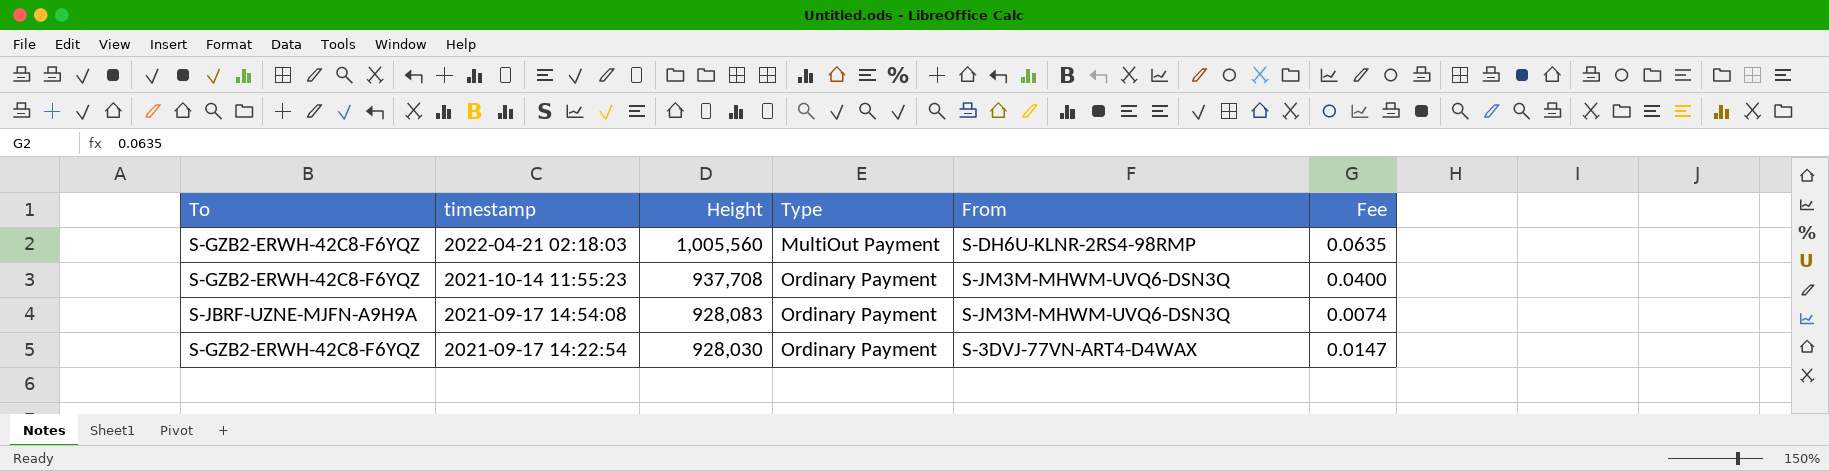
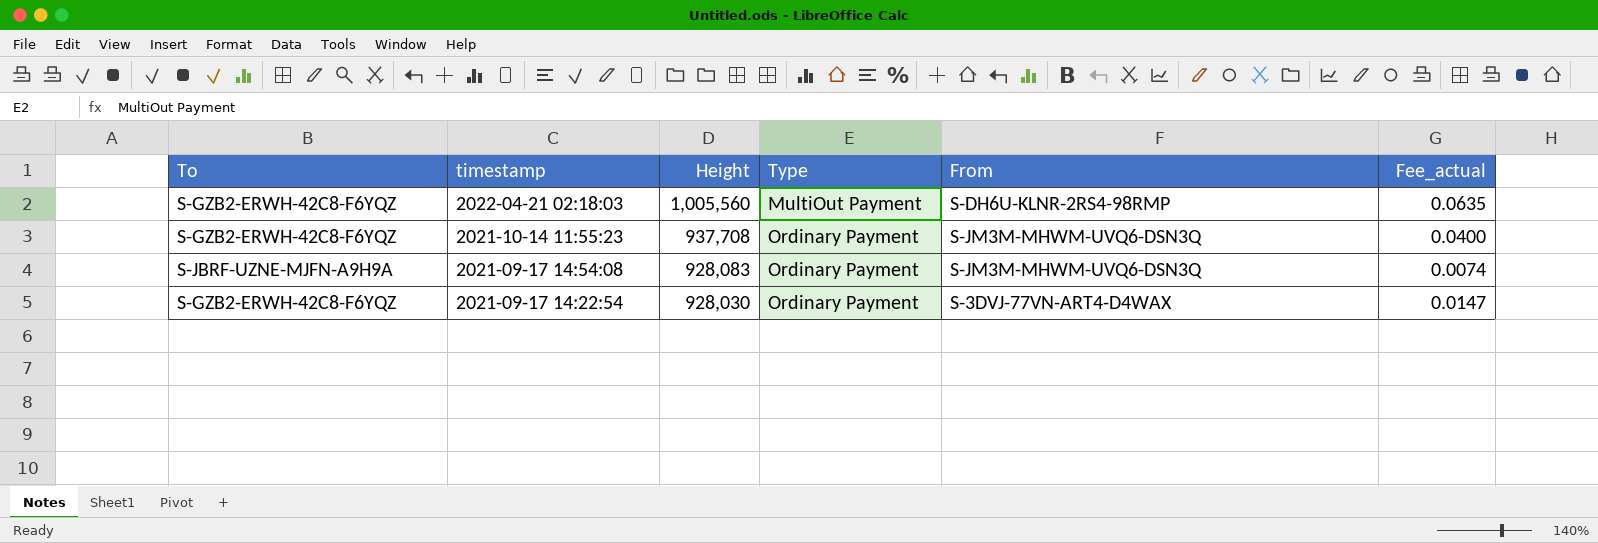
column name: Fee -> Fee_actual

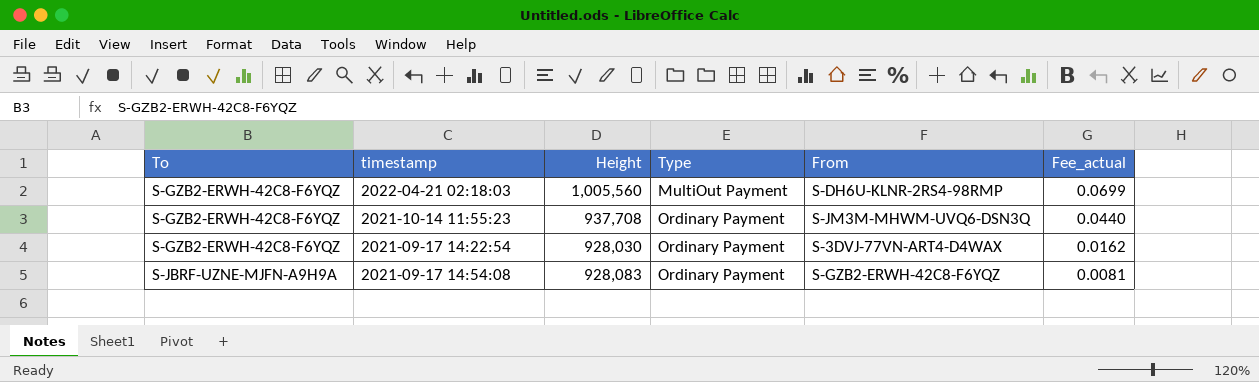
row order: timestamp descending -> To ascending
2022-04-21 02:18:03 | Fee_actual: 0.0635 -> 0.0699
2021-10-14 11:55:23 | Fee_actual: 0.0400 -> 0.0440
2021-09-17 14:22:54 | Fee_actual: 0.0147 -> 0.0162
2021-09-17 14:54:08 | From: S-JM3M-MHWM-UVQ6-DSN3Q -> S-GZB2-ERWH-42C8-F6YQZ
2021-09-17 14:54:08 | Fee_actual: 0.0074 -> 0.0081

